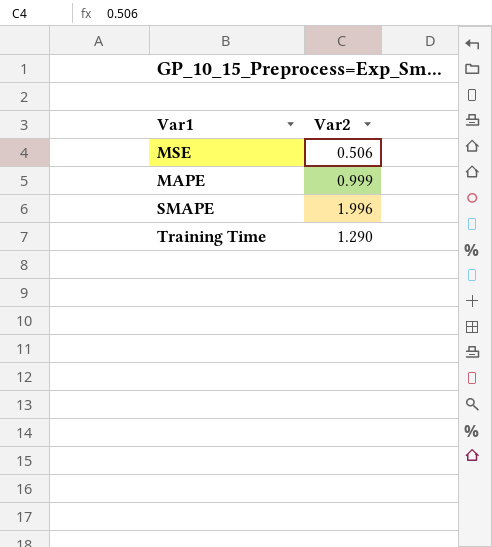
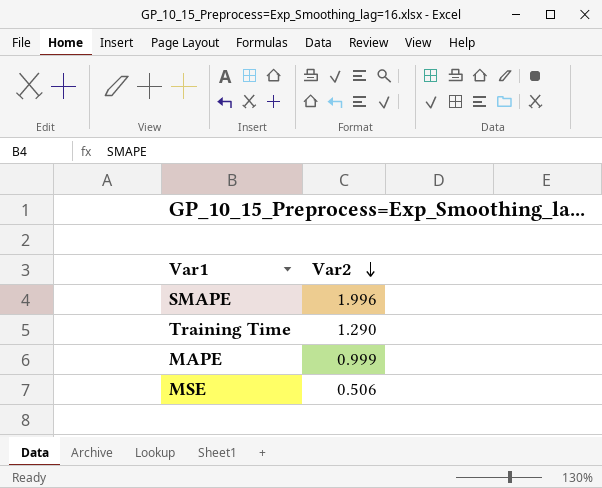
row order: none -> Var2 descending

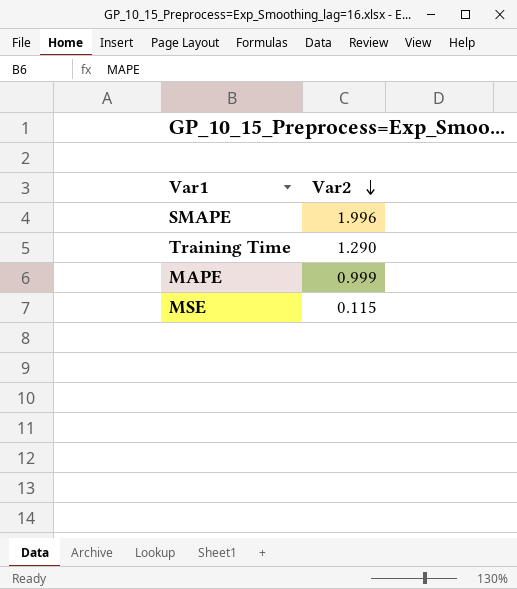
MSE | Var2: 0.506 -> 0.115

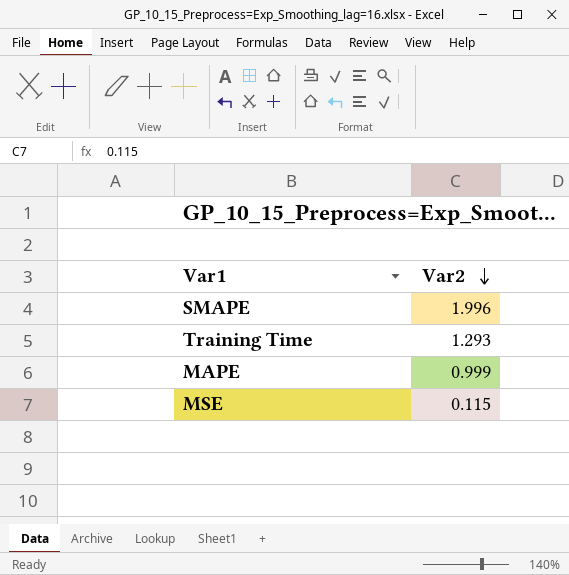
Training Time | Var2: 1.290 -> 1.293

